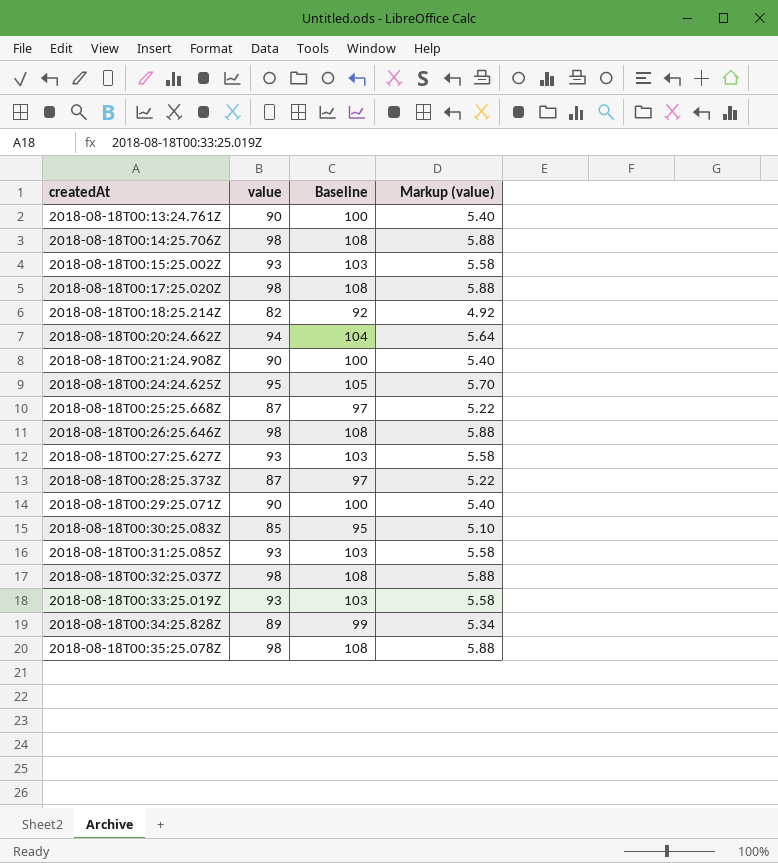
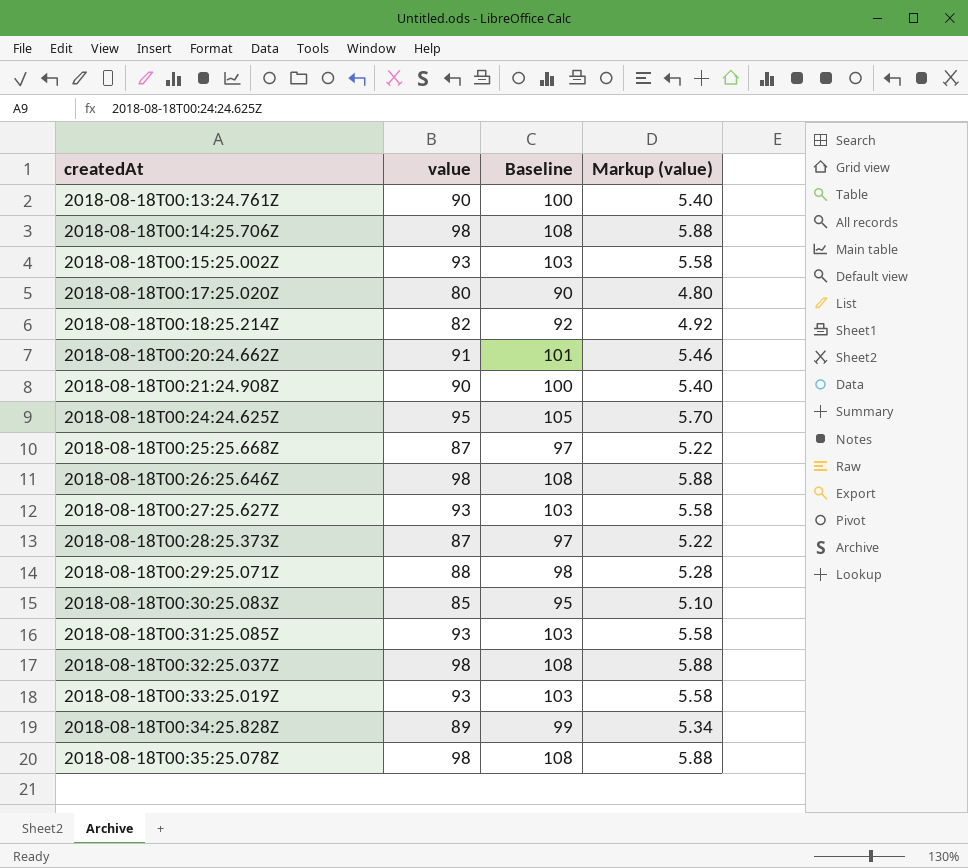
2018-08-18T00:17:25.020Z | value: 98 -> 80
2018-08-18T00:17:25.020Z | Baseline: 108 -> 90
2018-08-18T00:17:25.020Z | Markup (value): 5.88 -> 4.80
2018-08-18T00:20:24.662Z | value: 94 -> 91
2018-08-18T00:20:24.662Z | Baseline: 104 -> 101
2018-08-18T00:20:24.662Z | Markup (value): 5.64 -> 5.46
2018-08-18T00:29:25.071Z | value: 90 -> 88
2018-08-18T00:29:25.071Z | Baseline: 100 -> 98
2018-08-18T00:29:25.071Z | Markup (value): 5.40 -> 5.28

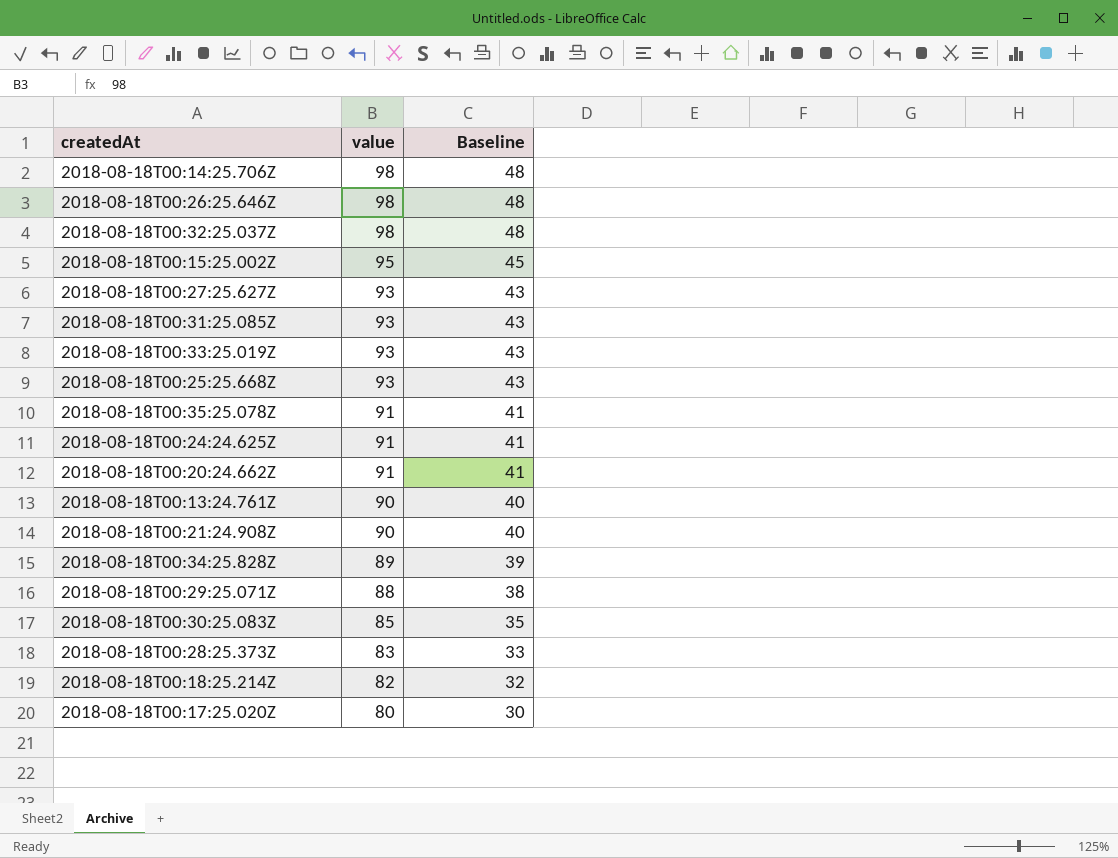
row order: createdAt ascending -> value descending
column Markup (value) | formula: [value] * 0.06 -> none
column Baseline | formula: [value] + 10 -> [value] - 50
2018-08-18T00:15:25.002Z | value: 93 -> 95
2018-08-18T00:25:25.668Z | value: 87 -> 93
2018-08-18T00:35:25.078Z | value: 98 -> 91
2018-08-18T00:24:24.625Z | value: 95 -> 91
2018-08-18T00:28:25.373Z | value: 87 -> 83

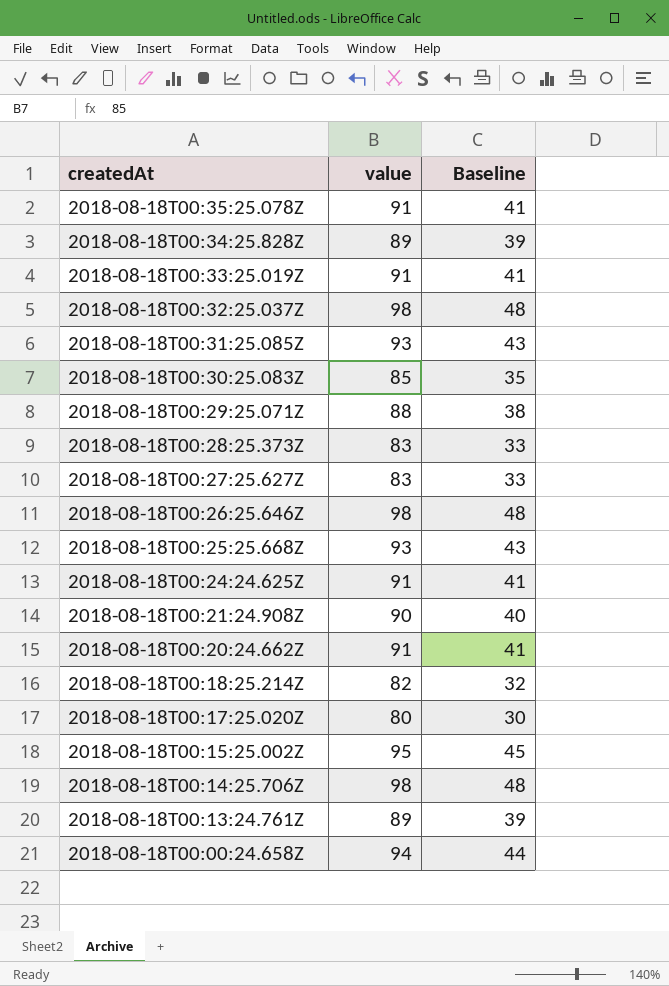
row order: value descending -> createdAt descending
2018-08-18T00:33:25.019Z | value: 93 -> 91
2018-08-18T00:33:25.019Z | Baseline: 43 -> 41
2018-08-18T00:27:25.627Z | value: 93 -> 83
2018-08-18T00:27:25.627Z | Baseline: 43 -> 33
2018-08-18T00:13:24.761Z | value: 90 -> 89
2018-08-18T00:13:24.761Z | Baseline: 40 -> 39
row 2018-08-18T00:00:24.658Z: none -> 94 | 44

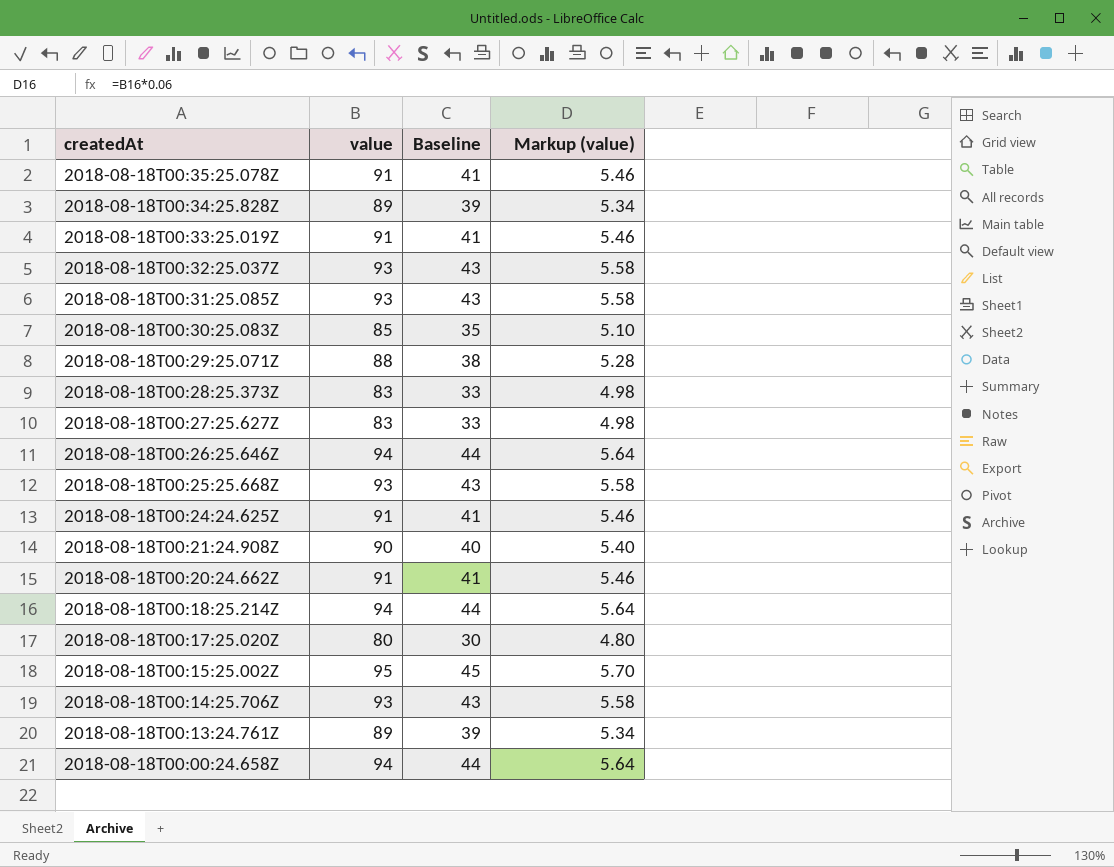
column Markup (value) | formula: none -> [value] * 0.06
2018-08-18T00:32:25.037Z | value: 98 -> 93
2018-08-18T00:32:25.037Z | Baseline: 48 -> 43
2018-08-18T00:26:25.646Z | value: 98 -> 94
2018-08-18T00:26:25.646Z | Baseline: 48 -> 44
2018-08-18T00:18:25.214Z | value: 82 -> 94
2018-08-18T00:18:25.214Z | Baseline: 32 -> 44
2018-08-18T00:14:25.706Z | value: 98 -> 93
2018-08-18T00:14:25.706Z | Baseline: 48 -> 43

